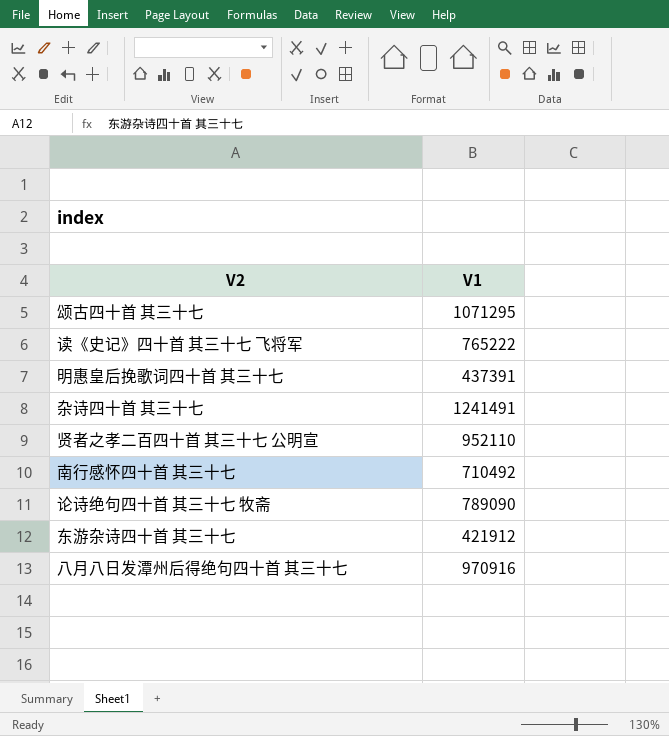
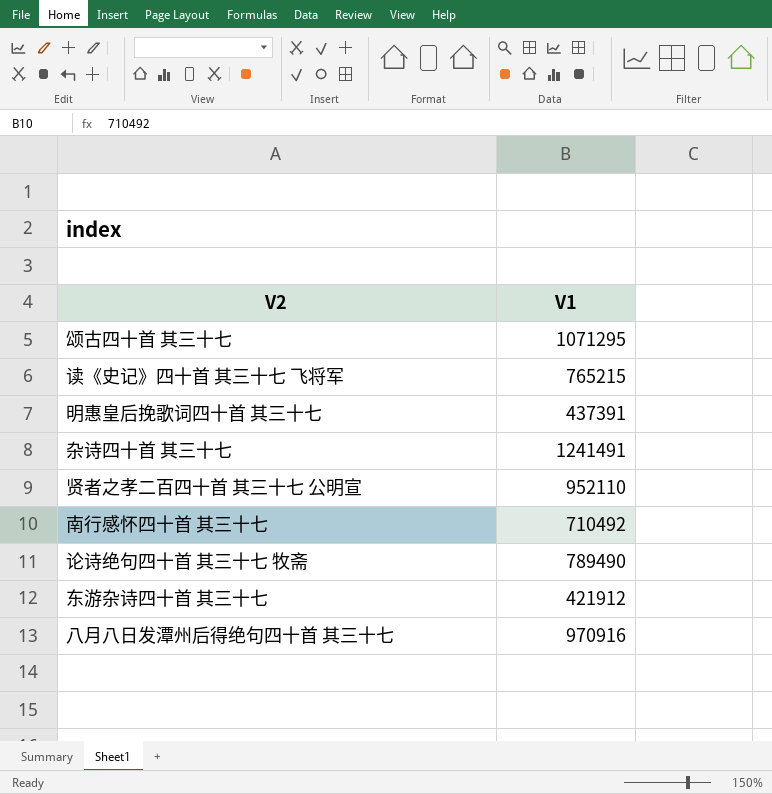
读《史记》四十首 其三十七 飞将军 | V1: 765222 -> 765215
论诗绝句四十首 其三十七 牧斋 | V1: 789090 -> 789490

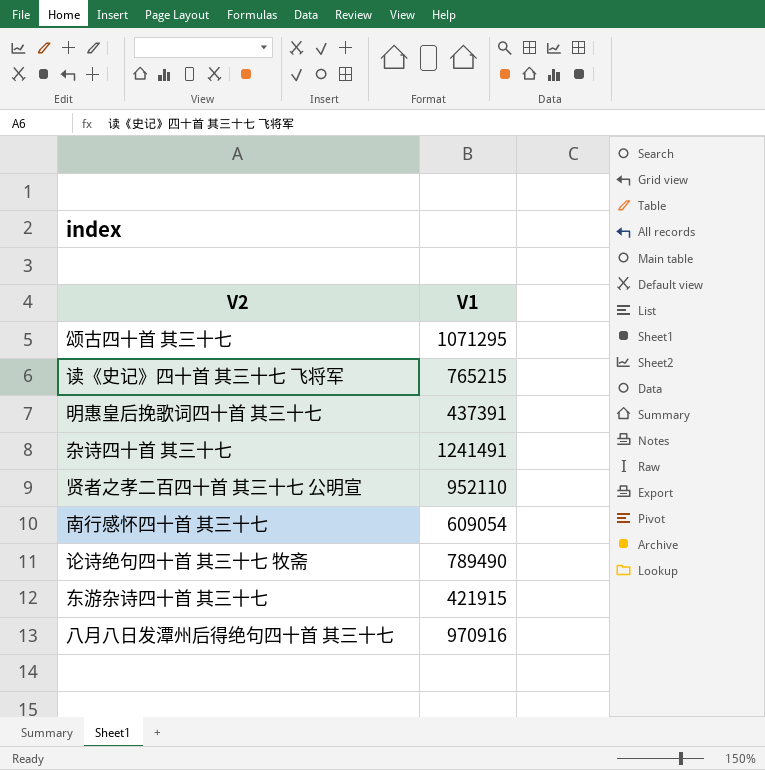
南行感怀四十首 其三十七 | V1: 710492 -> 609054
东游杂诗四十首 其三十七 | V1: 421912 -> 421915

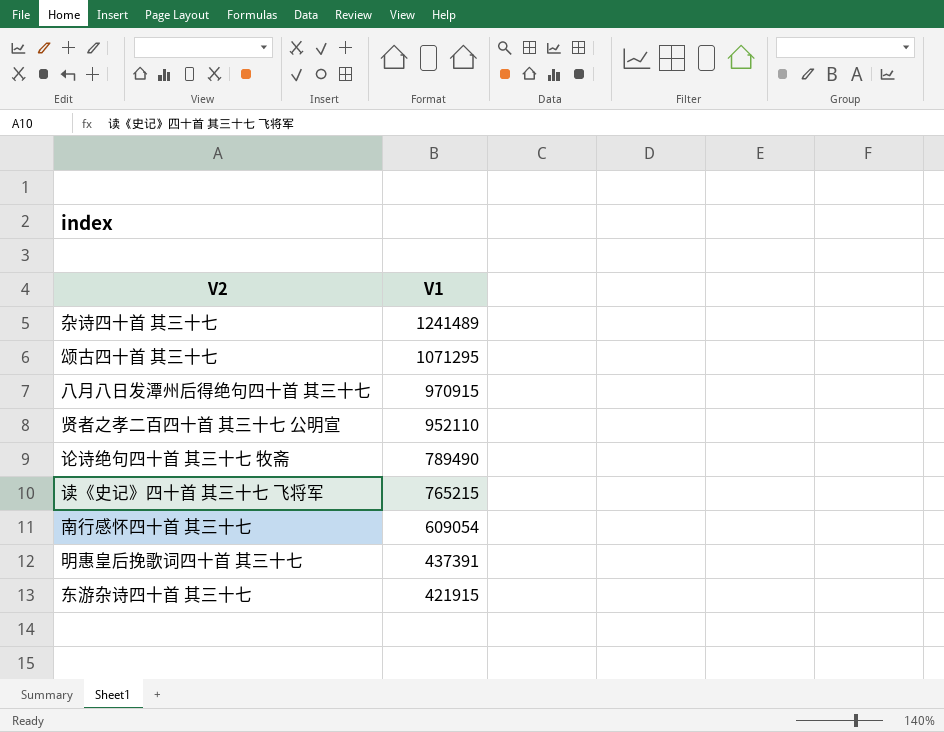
row order: none -> V1 descending
杂诗四十首 其三十七 | V1: 1241491 -> 1241489
八月八日发潭州后得绝句四十首 其三十七 | V1: 970916 -> 970915

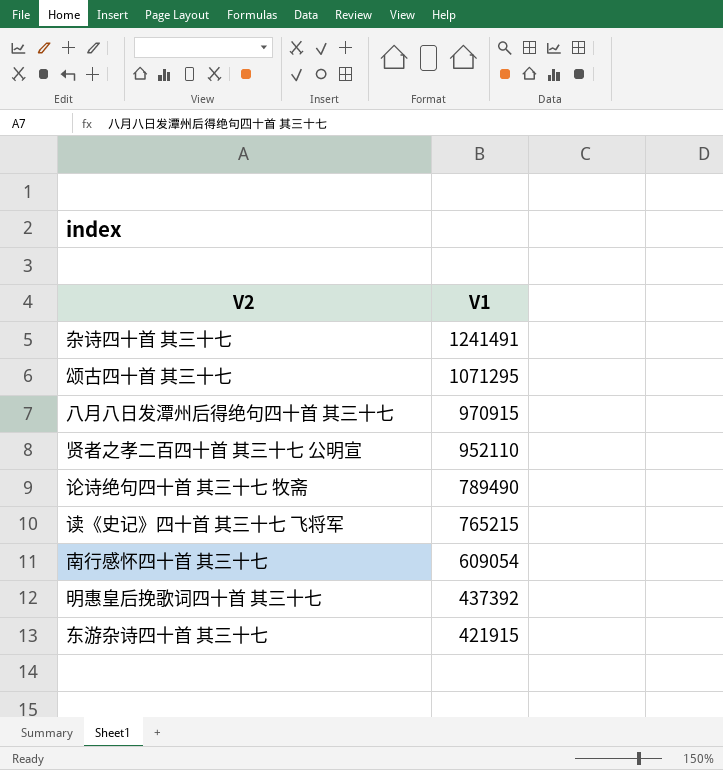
杂诗四十首 其三十七 | V1: 1241489 -> 1241491
明惠皇后挽歌词四十首 其三十七 | V1: 437391 -> 437392

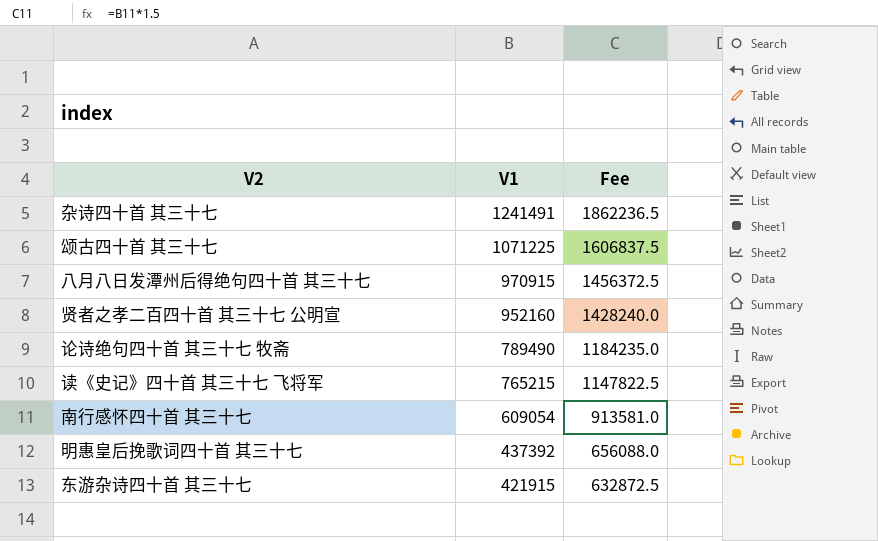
column Fee | formula: none -> [V1] * 1.5
颂古四十首 其三十七 | V1: 1071295 -> 1071225
贤者之孝二百四十首 其三十七 公明宣 | V1: 952110 -> 952160

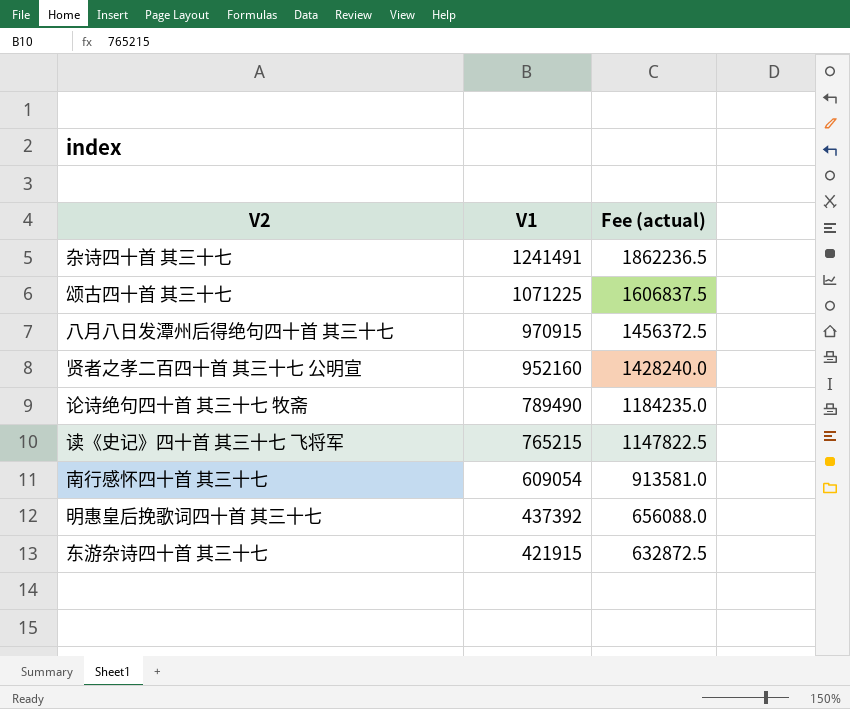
column name: Fee -> Fee (actual)

